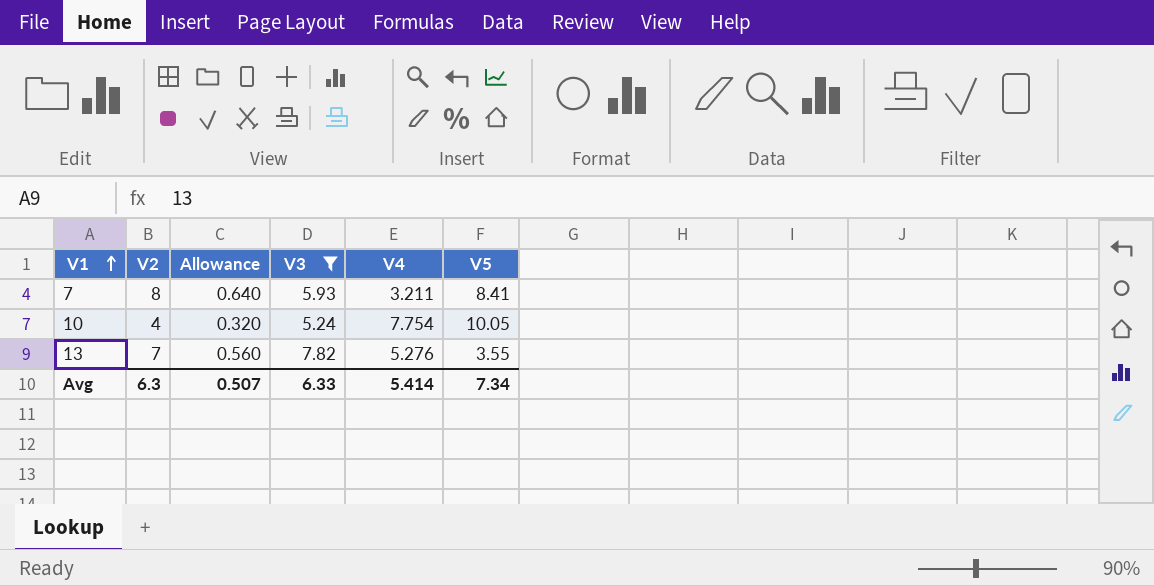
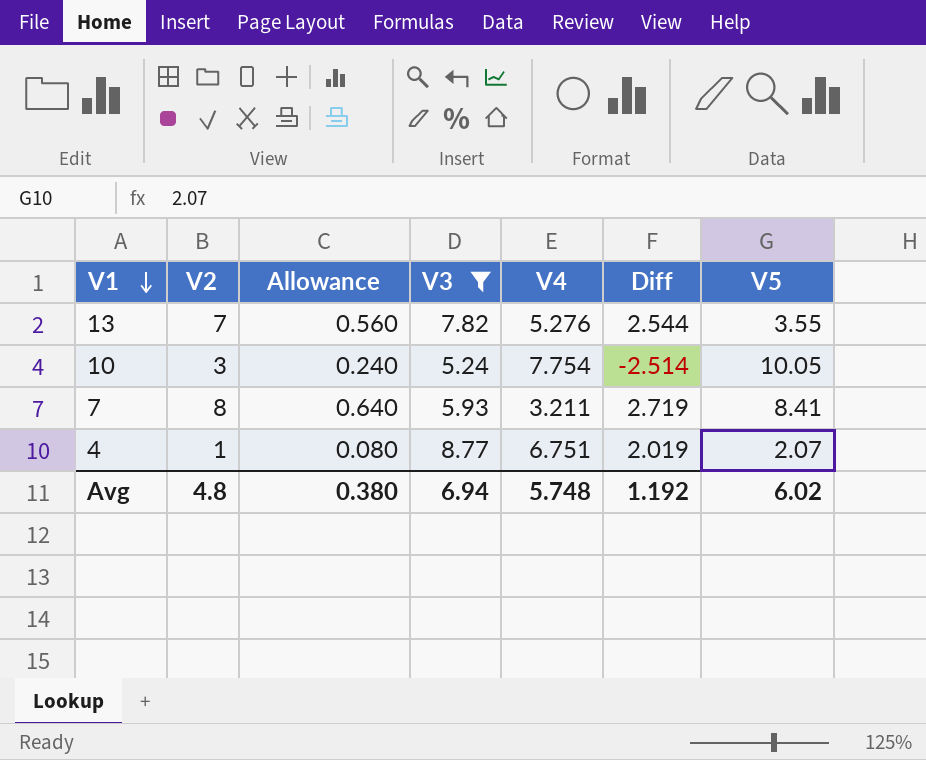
row order: V1 ascending -> V1 descending
column Diff | formula: none -> [V3] - [V4]
10 | V2: 4 -> 3
10 | Allowance: 0.320 -> 0.240
row 4: none -> 1 | 0.080 | 8.77 | 6.751 | 2.019 | 2.07
Avg | V2: 6.3 -> 4.8
Avg | Allowance: 0.507 -> 0.380
Avg | V3: 6.33 -> 6.94
Avg | V4: 5.414 -> 5.748
Avg | V5: 7.34 -> 6.02

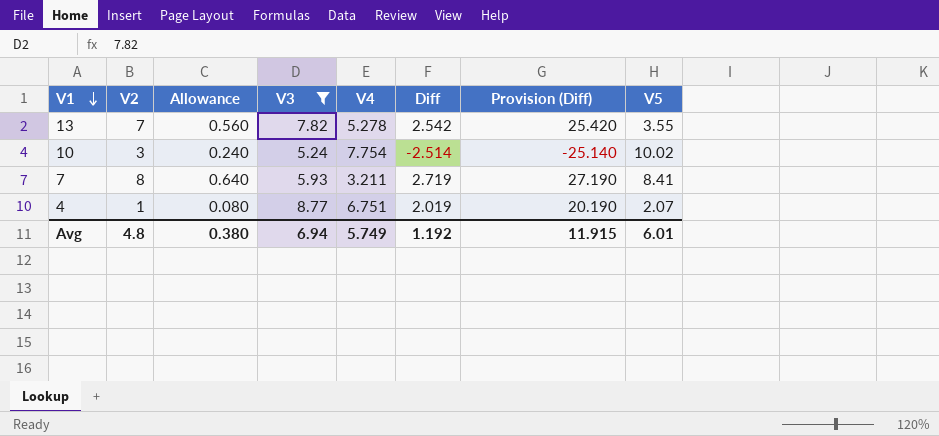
column Provision (Diff) | formula: none -> [Diff] * 10
13 | V4: 5.276 -> 5.278
13 | Diff: 2.544 -> 2.542
10 | V5: 10.05 -> 10.02
Avg | V4: 5.748 -> 5.749
Avg | V5: 6.02 -> 6.01

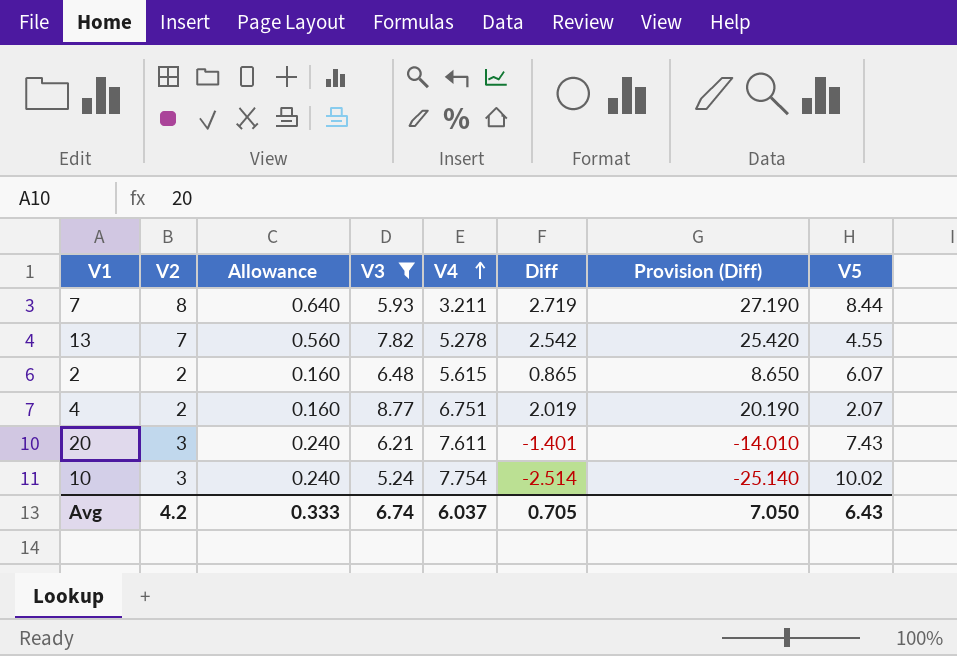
row order: V1 descending -> V4 ascending
7 | V5: 8.41 -> 8.44
13 | V5: 3.55 -> 4.55
row 2: none -> 2 | 0.160 | 6.48 | 5.615 | 0.865 | 8.650 | 6.07
4 | V2: 1 -> 2
4 | Allowance: 0.080 -> 0.160
row 20: none -> 3 | 0.240 | 6.21 | 7.611 | -1.401 | -14.010 | 7.43
Avg | V2: 4.8 -> 4.2
Avg | Allowance: 0.380 -> 0.333
Avg | V3: 6.94 -> 6.74
Avg | V4: 5.749 -> 6.037
Avg | Diff: 1.192 -> 0.705
Avg | Provision (Diff): 11.915 -> 7.050
Avg | V5: 6.01 -> 6.43

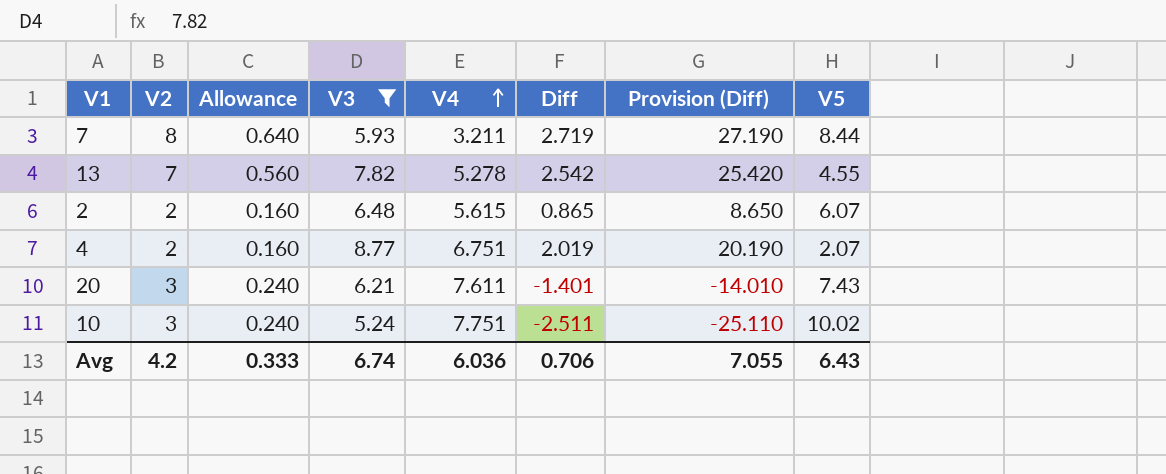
10 | V4: 7.754 -> 7.751
10 | Diff: -2.514 -> -2.511
10 | Provision (Diff): -25.140 -> -25.110
Avg | V4: 6.037 -> 6.036
Avg | Diff: 0.705 -> 0.706
Avg | Provision (Diff): 7.050 -> 7.055

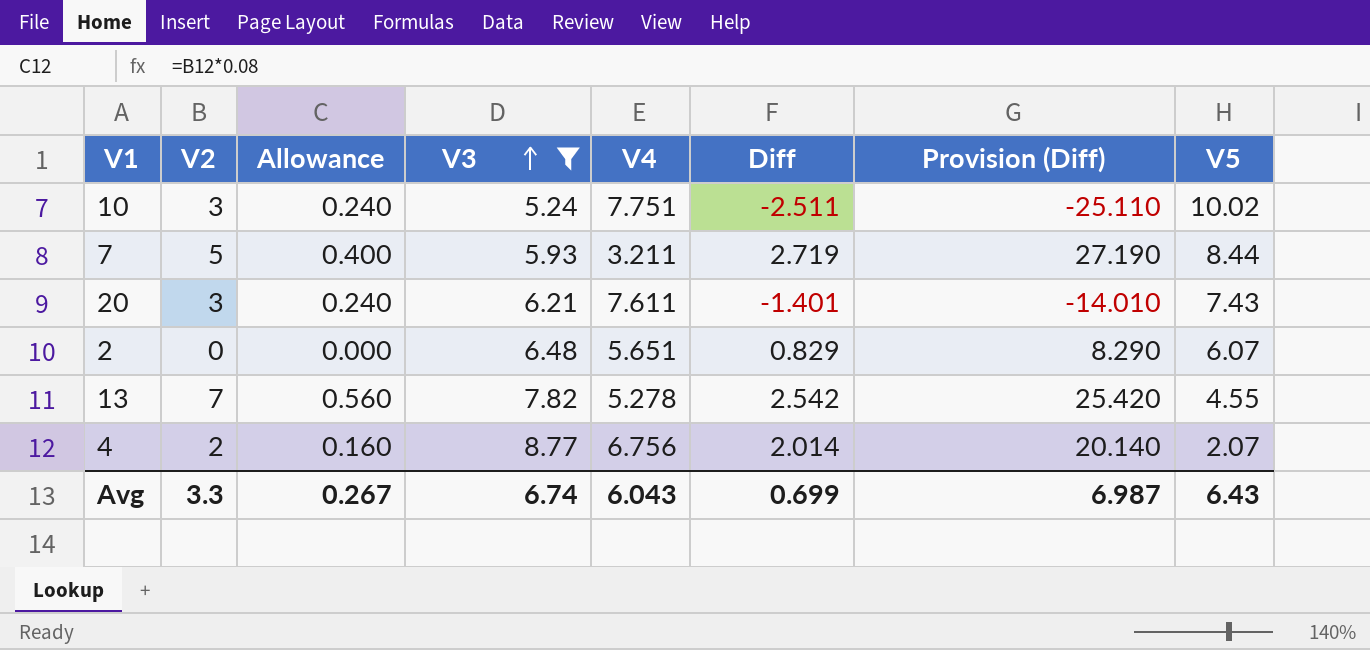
row order: V4 ascending -> V3 ascending
7 | V2: 8 -> 5
7 | Allowance: 0.640 -> 0.400
2 | V2: 2 -> 0
2 | Allowance: 0.160 -> 0.000
2 | V4: 5.615 -> 5.651
2 | Diff: 0.865 -> 0.829
2 | Provision (Diff): 8.650 -> 8.290
4 | V4: 6.751 -> 6.756
4 | Diff: 2.019 -> 2.014
4 | Provision (Diff): 20.190 -> 20.140
Avg | V2: 4.2 -> 3.3
Avg | Allowance: 0.333 -> 0.267
Avg | V4: 6.036 -> 6.043
Avg | Diff: 0.706 -> 0.699
Avg | Provision (Diff): 7.055 -> 6.987

